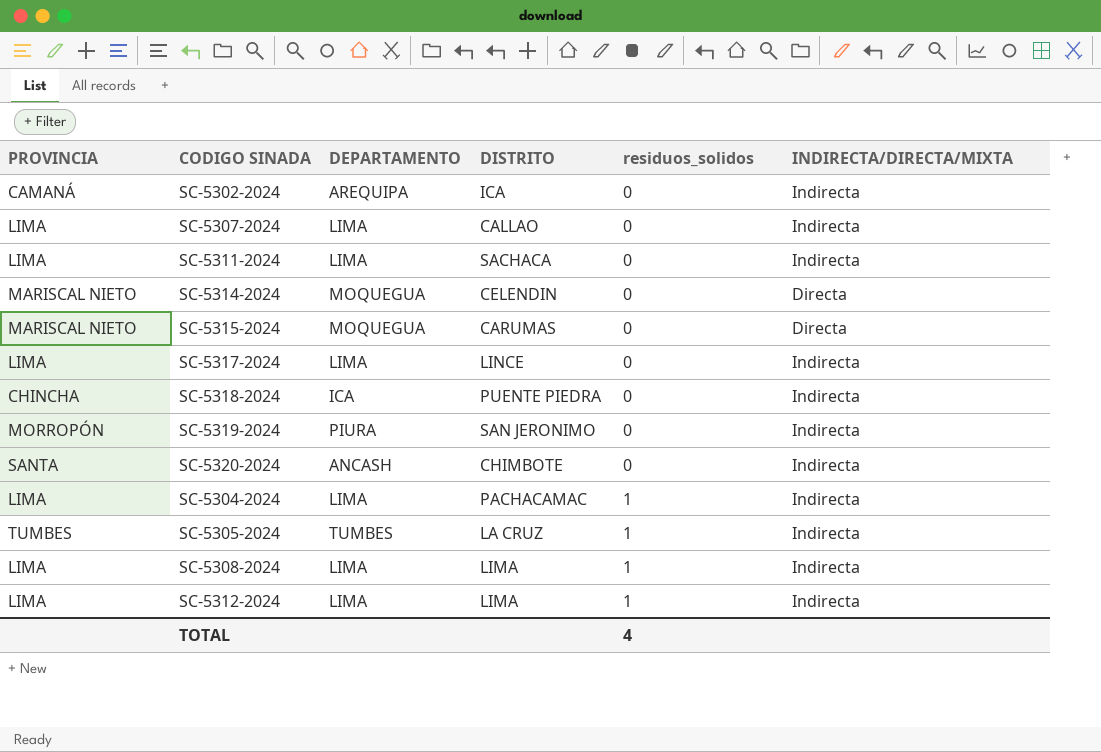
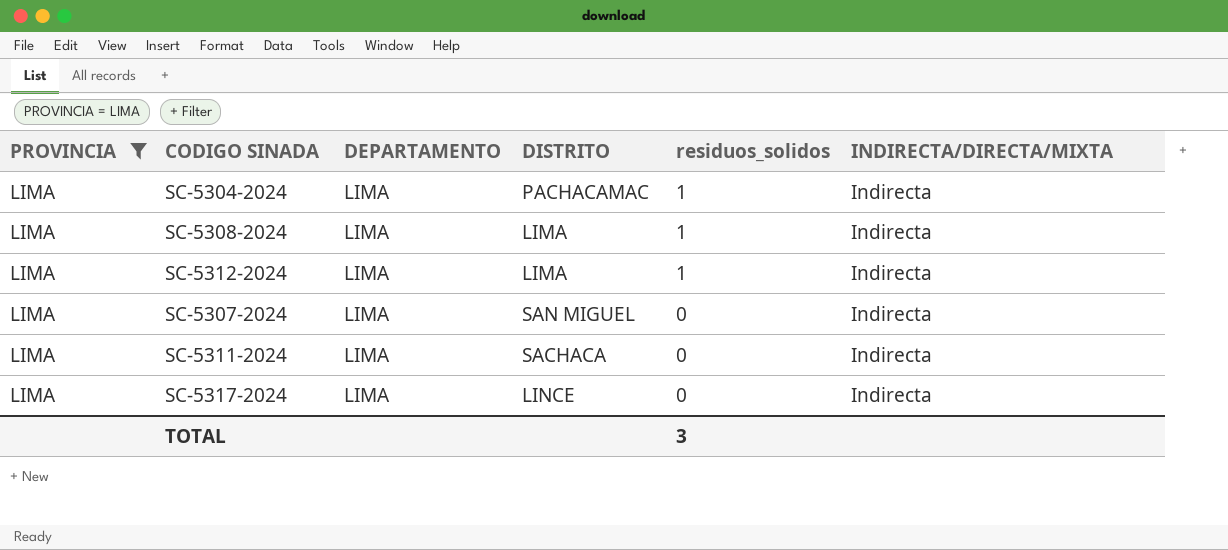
filter: none -> PROVINCIA = LIMA
row order: residuos_solidos ascending -> residuos_solidos descending
SC-5307-2024 | DISTRITO: CALLAO -> SAN MIGUEL
TOTAL | residuos_solidos: 4 -> 3

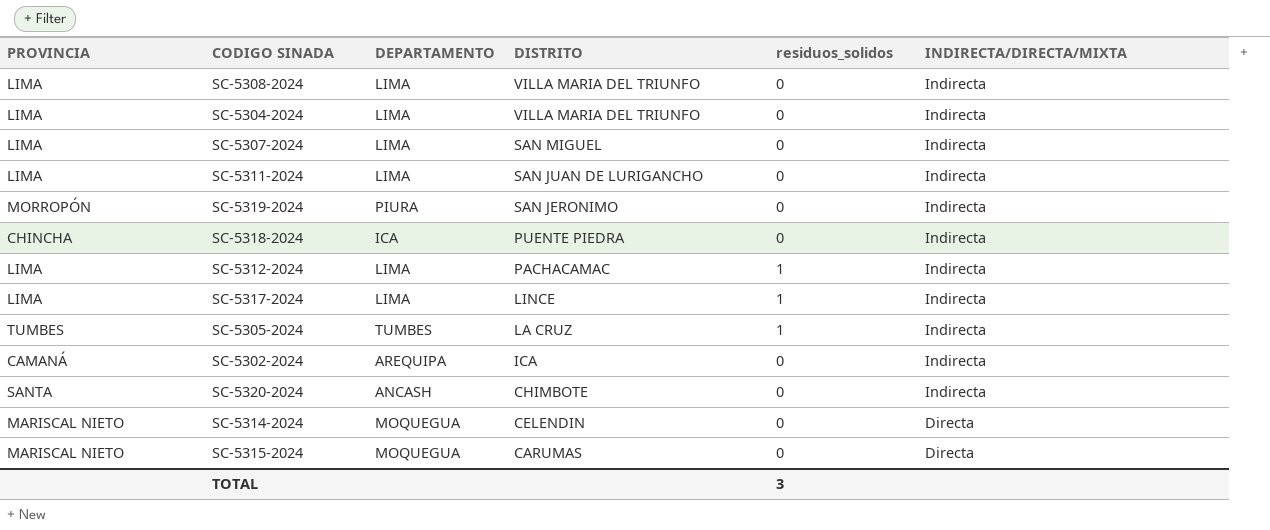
filter: PROVINCIA = LIMA -> none
row order: residuos_solidos descending -> DISTRITO descending
SC-5308-2024 | DISTRITO: LIMA -> VILLA MARIA DEL TRIUNFO
SC-5308-2024 | residuos_solidos: 1 -> 0
SC-5304-2024 | DISTRITO: PACHACAMAC -> VILLA MARIA DEL TRIUNFO
SC-5304-2024 | residuos_solidos: 1 -> 0
SC-5311-2024 | DISTRITO: SACHACA -> SAN JUAN DE LURIGANCHO
SC-5312-2024 | DISTRITO: LIMA -> PACHACAMAC
SC-5317-2024 | residuos_solidos: 0 -> 1

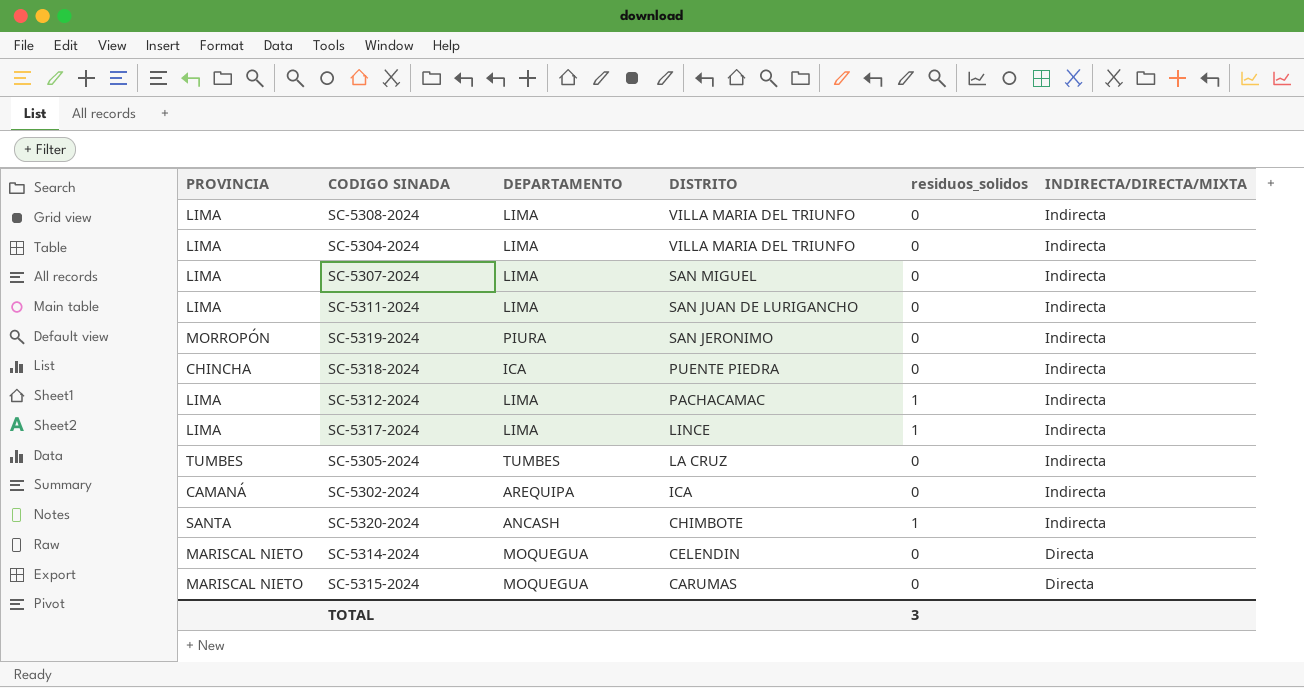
SC-5305-2024 | residuos_solidos: 1 -> 0
SC-5320-2024 | residuos_solidos: 0 -> 1

